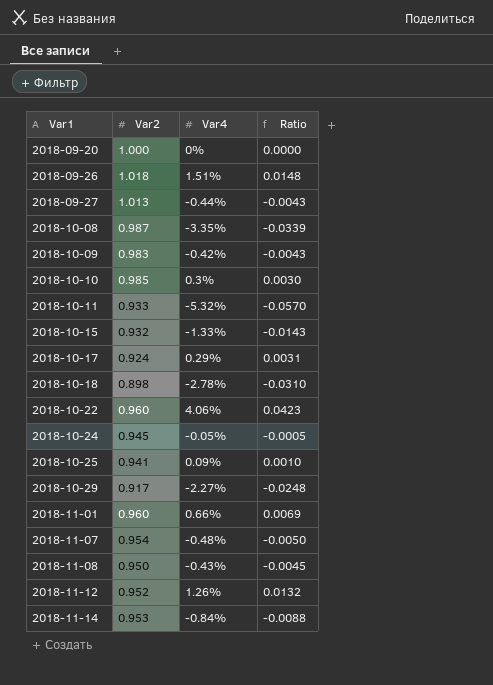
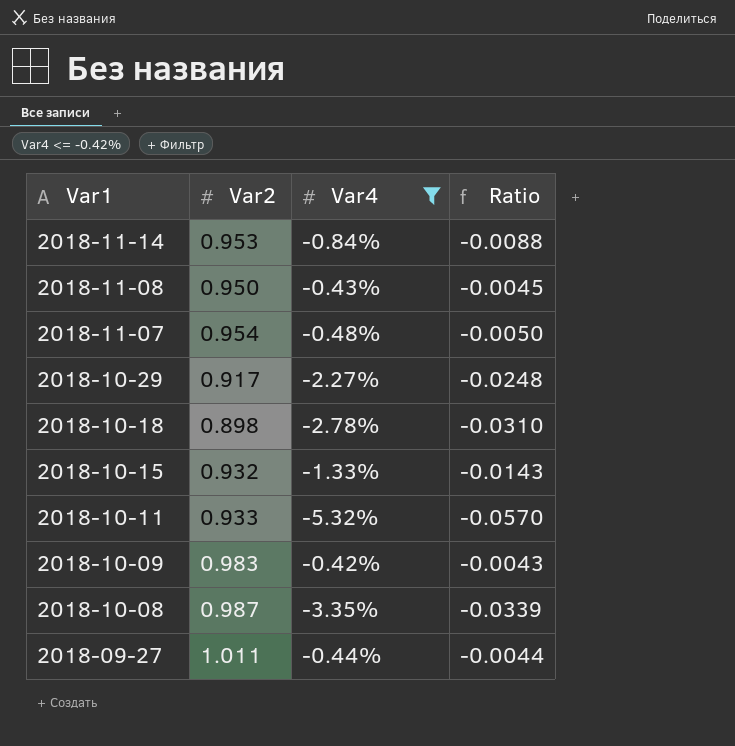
filter: none -> Var4 <= -0.42%
row order: Var1 ascending -> Var1 descending
2018-09-27 | Var2: 1.013 -> 1.011
2018-09-27 | Ratio: -0.0043 -> -0.0044

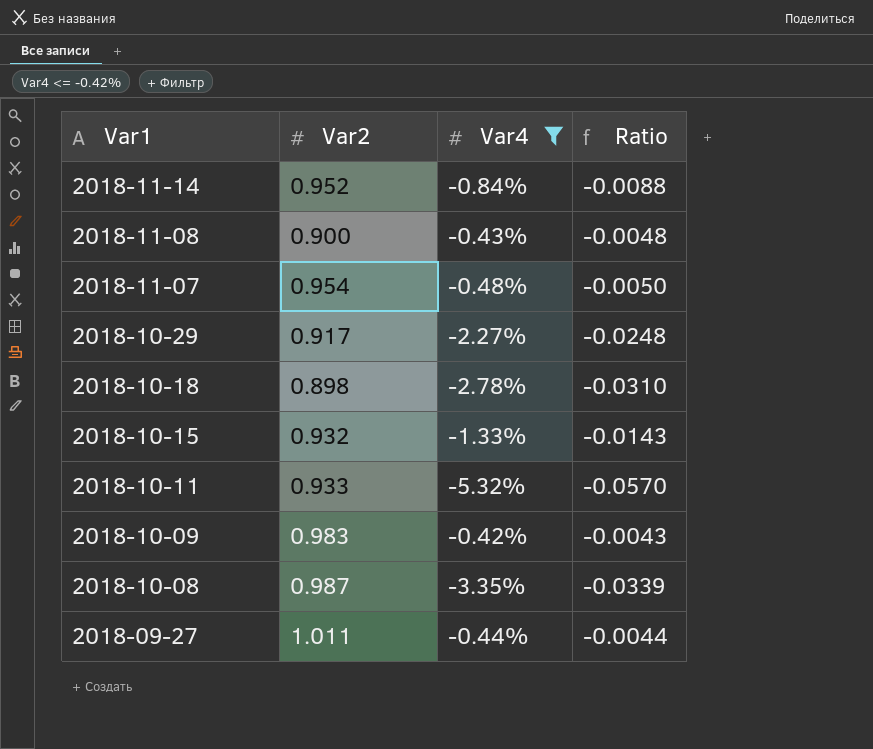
2018-11-14 | Var2: 0.953 -> 0.952
2018-11-08 | Var2: 0.950 -> 0.900
2018-11-08 | Ratio: -0.0045 -> -0.0048

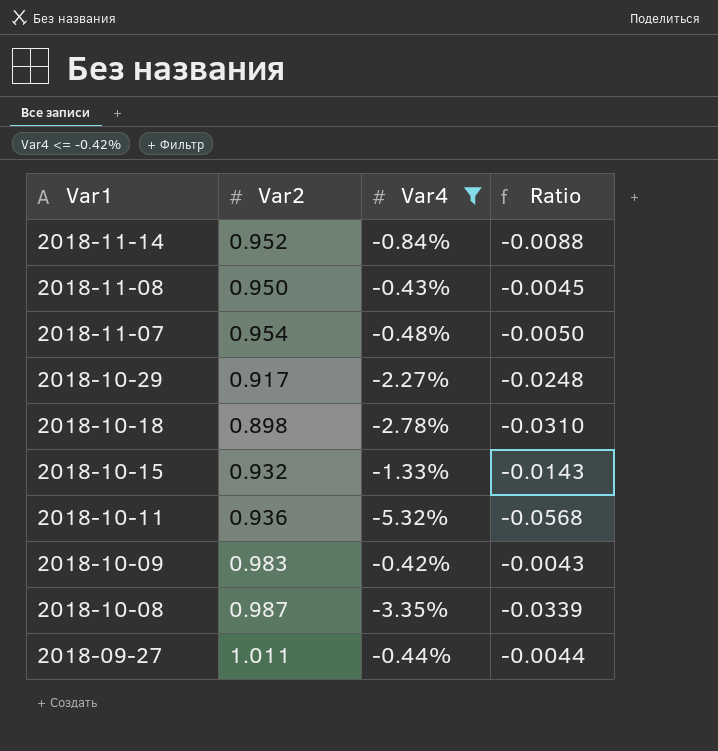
2018-11-08 | Var2: 0.900 -> 0.950
2018-11-08 | Ratio: -0.0048 -> -0.0045
2018-10-11 | Var2: 0.933 -> 0.936
2018-10-11 | Ratio: -0.0570 -> -0.0568

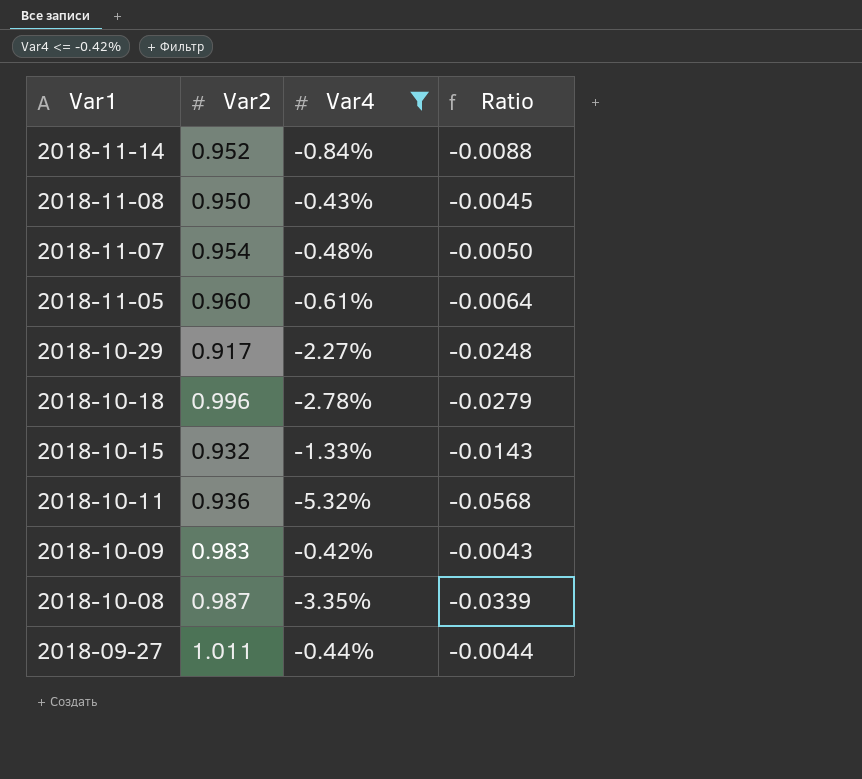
row 2018-11-05: none -> 0.960 | -0.61% | -0.0064
2018-10-18 | Var2: 0.898 -> 0.996
2018-10-18 | Ratio: -0.0310 -> -0.0279

